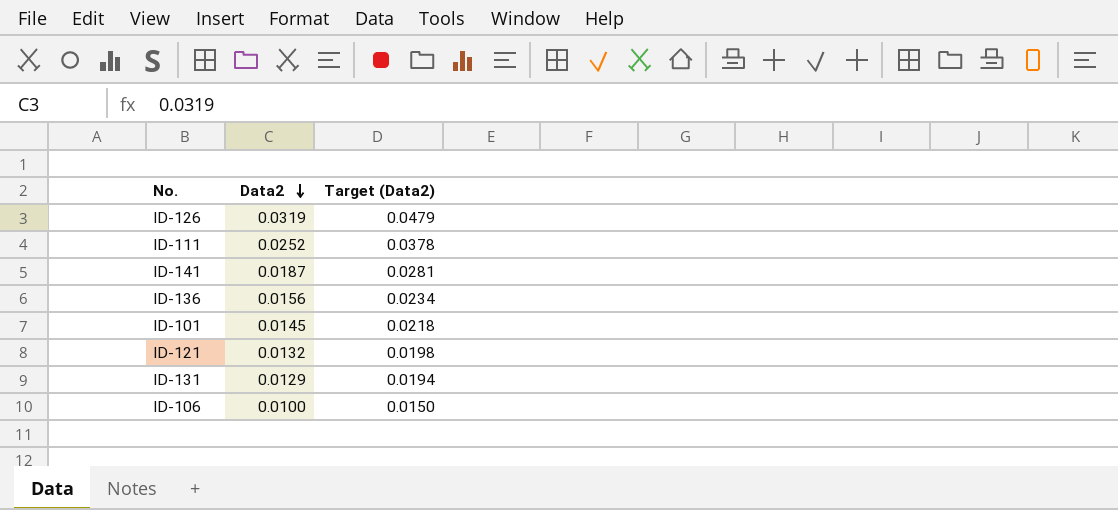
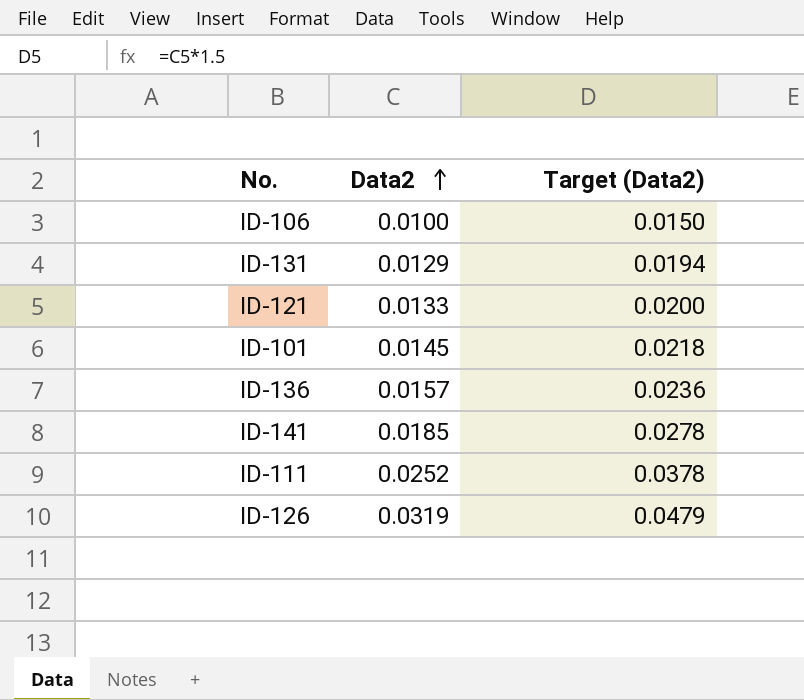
row order: Data2 descending -> Data2 ascending
ID-121 | Data2: 0.0132 -> 0.0133
ID-121 | Target (Data2): 0.0198 -> 0.0200
ID-136 | Data2: 0.0156 -> 0.0157
ID-136 | Target (Data2): 0.0234 -> 0.0236
ID-141 | Data2: 0.0187 -> 0.0185
ID-141 | Target (Data2): 0.0281 -> 0.0278

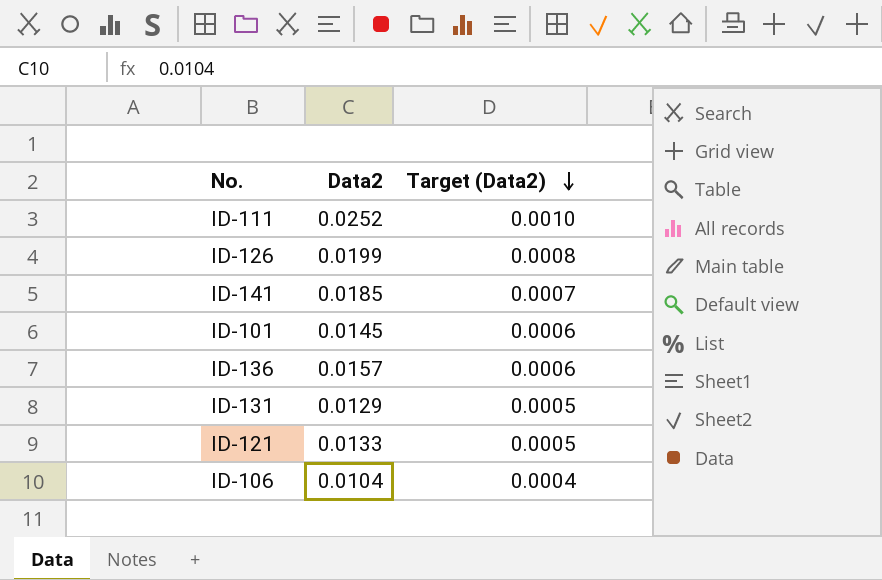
row order: Data2 ascending -> Target (Data2) descending
column Target (Data2) | formula: [Data2] * 1.5 -> [Data2] * 0.04
ID-126 | Data2: 0.0319 -> 0.0199
ID-106 | Data2: 0.0100 -> 0.0104

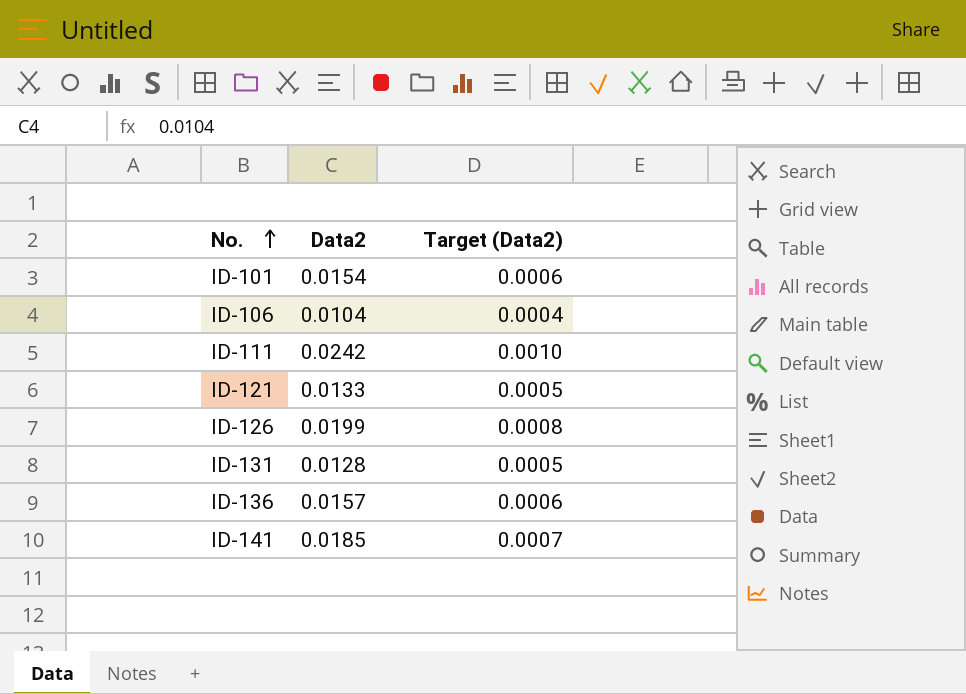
row order: Target (Data2) descending -> No. ascending
ID-101 | Data2: 0.0145 -> 0.0154
ID-111 | Data2: 0.0252 -> 0.0242
ID-131 | Data2: 0.0129 -> 0.0128

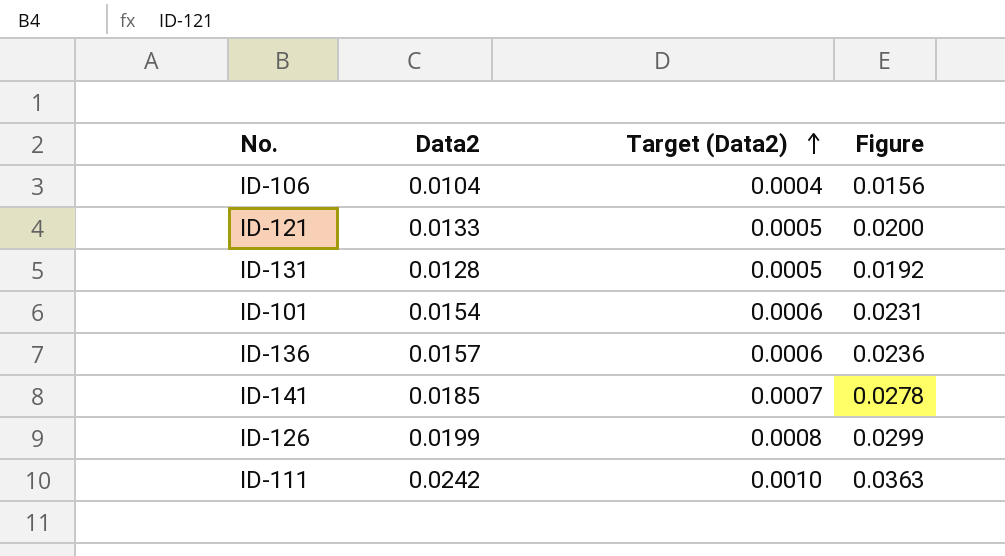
row order: No. ascending -> Target (Data2) ascending
column Figure | formula: none -> [Data2] * 1.5

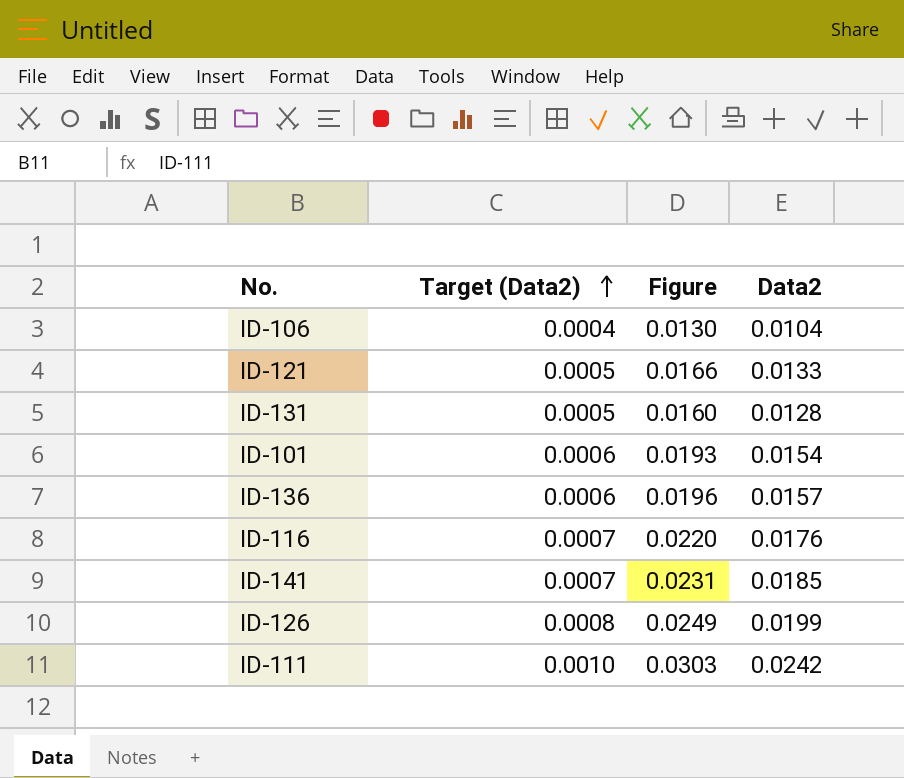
column Figure | formula: [Data2] * 1.5 -> [Data2] * 1.25
column Data2 | position: 2 -> 4
row ID-116: none -> 0.0007 | 0.0220 | 0.0176

